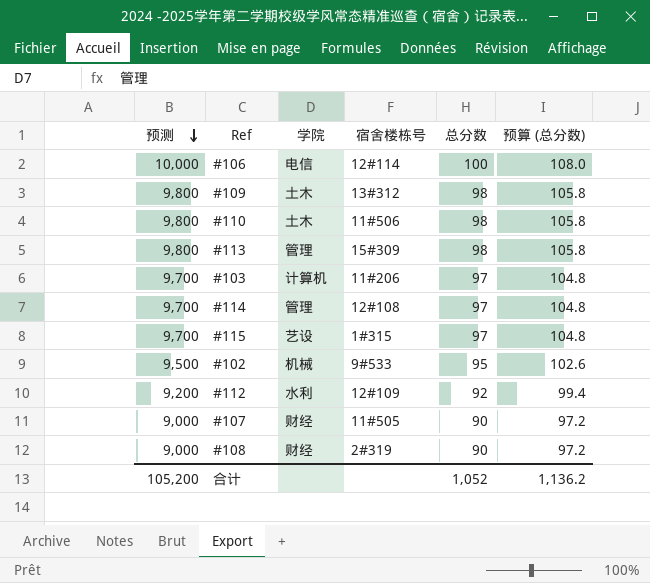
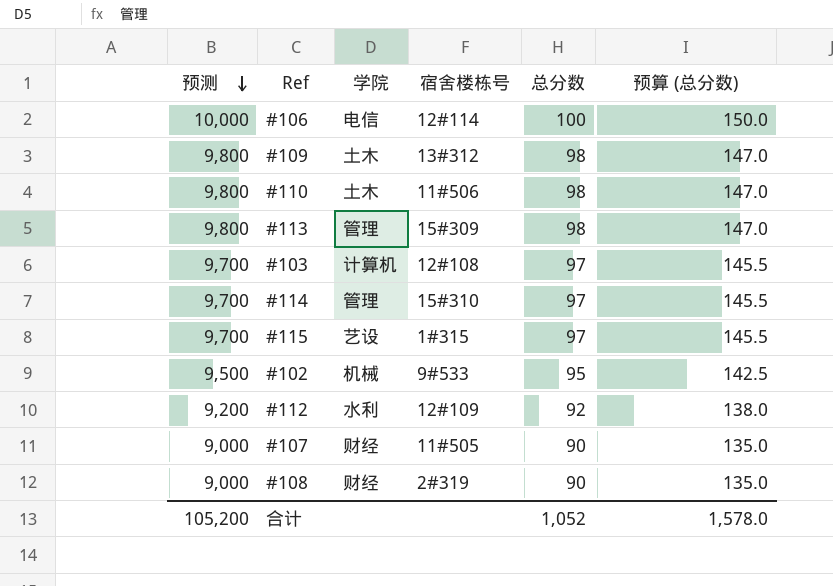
column 预算 (总分数) | formula: [总分数] * 1.08 -> [总分数] * 1.5
#103 | 宿舍楼栋号: 11#206 -> 12#108
#114 | 宿舍楼栋号: 12#108 -> 15#310
合计 | 预算 (总分数): 1,136.2 -> 1,578.0

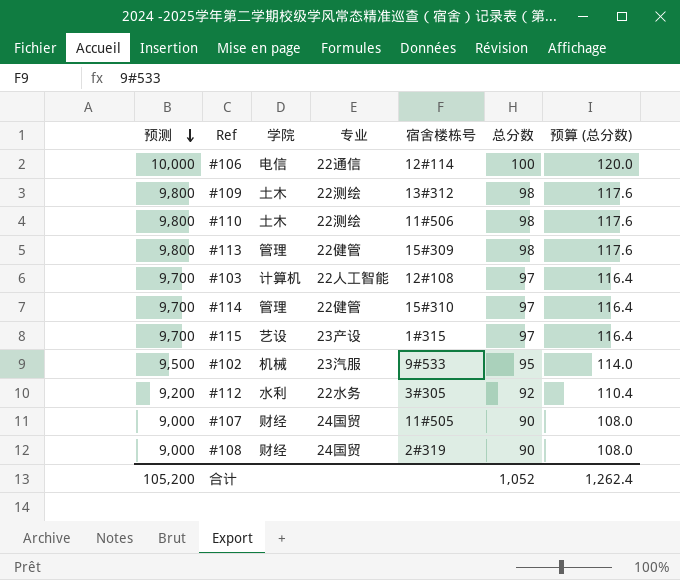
column 专业 | position: none -> 4
column 预算 (总分数) | formula: [总分数] * 1.5 -> [总分数] * 1.2
#112 | 宿舍楼栋号: 12#109 -> 3#305
合计 | 预算 (总分数): 1,578.0 -> 1,262.4

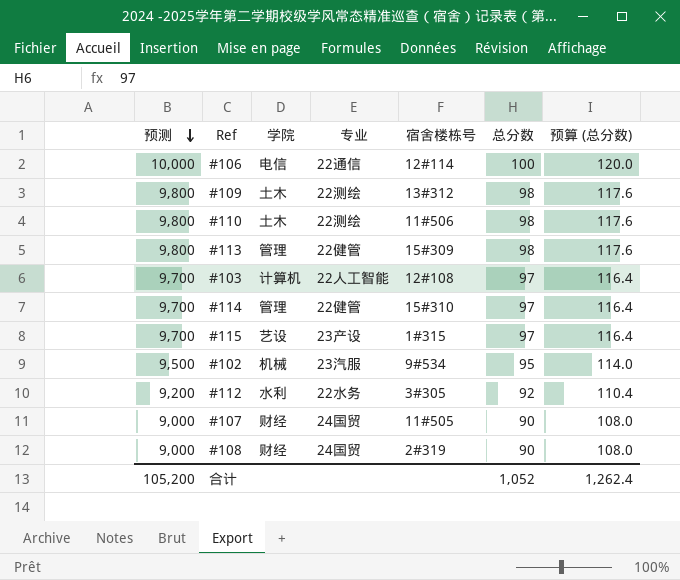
#102 | 宿舍楼栋号: 9#533 -> 9#534

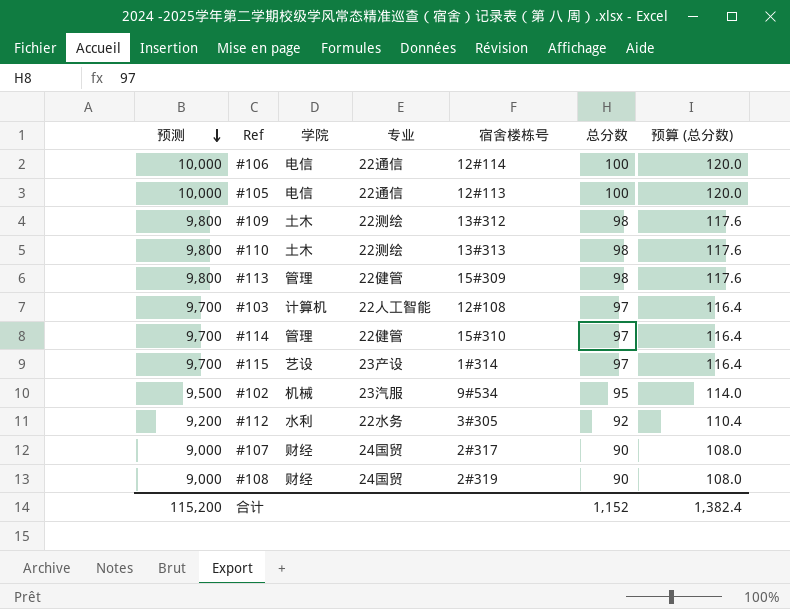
row #105: none -> 10,000 | 电信 | 22通信 | 12#113 | 100 | 120.0
#110 | 宿舍楼栋号: 11#506 -> 13#313
#115 | 宿舍楼栋号: 1#315 -> 1#314
#107 | 宿舍楼栋号: 11#505 -> 2#317
合计 | 预测: 105,200 -> 115,200
合计 | 总分数: 1,052 -> 1,152
合计 | 预算 (总分数): 1,262.4 -> 1,382.4

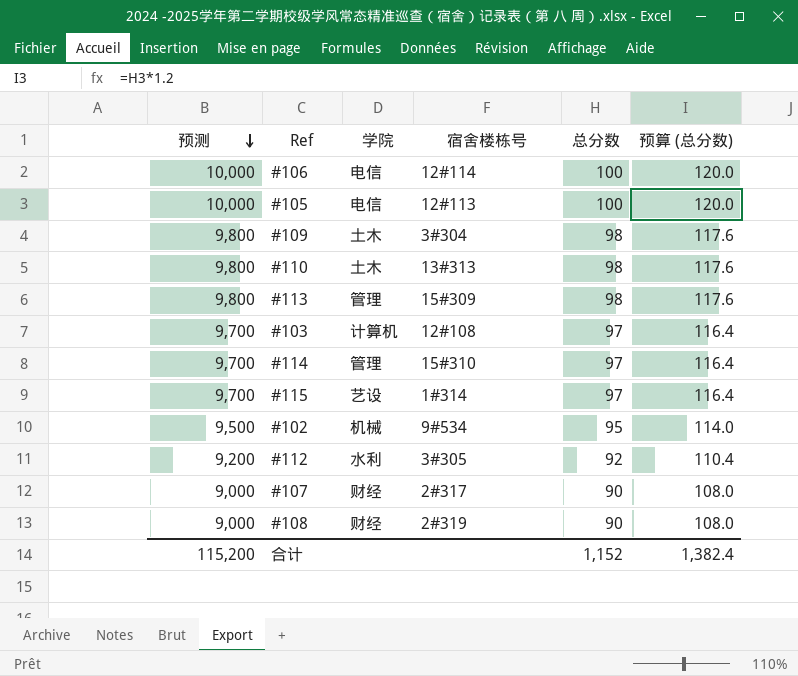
column 专业 | position: 4 -> none
#109 | 宿舍楼栋号: 13#312 -> 3#304

